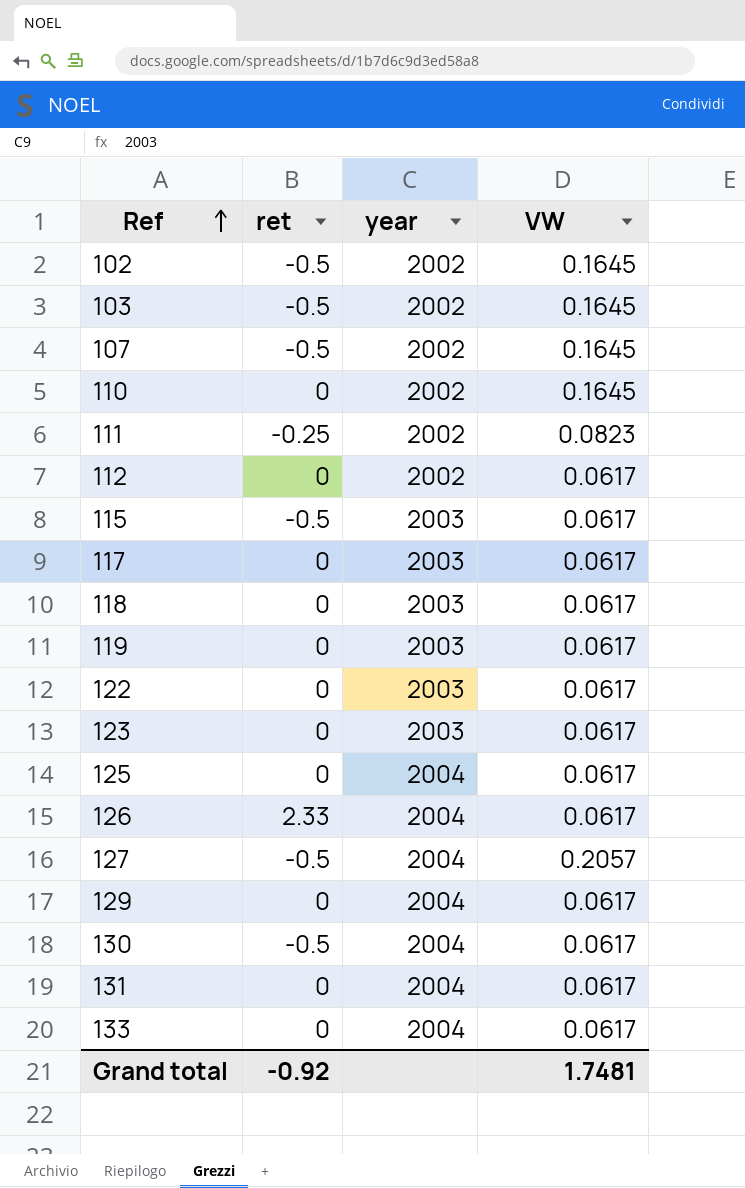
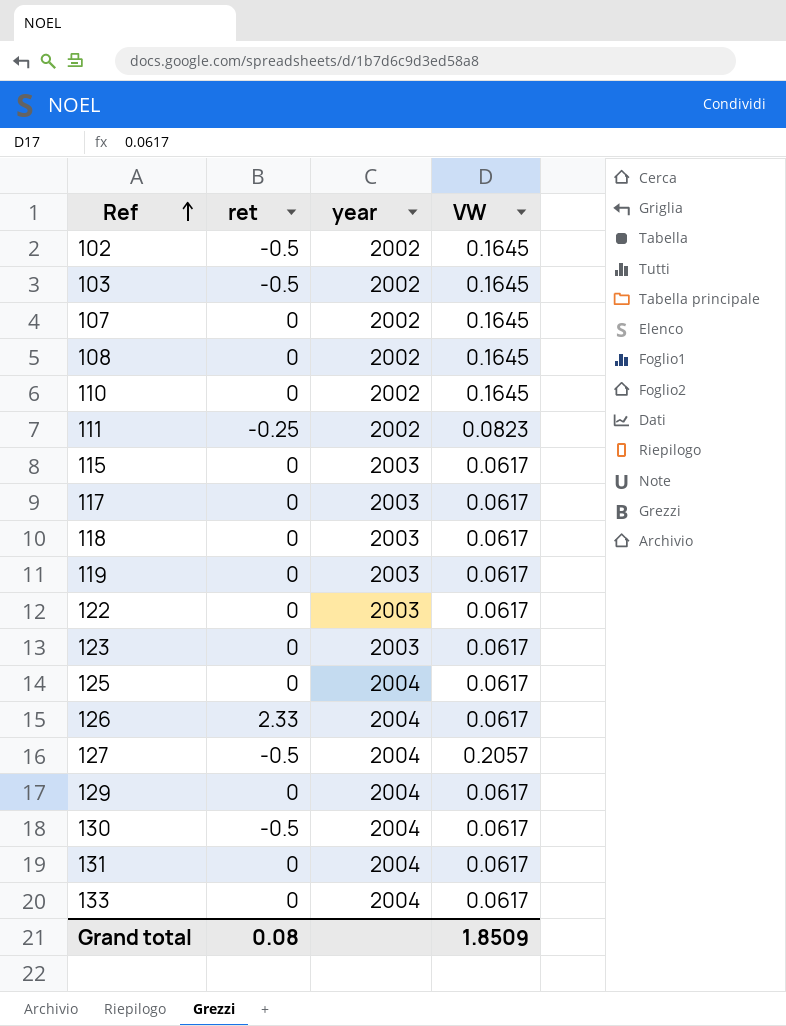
row 112: 0 | 2002 | 0.0617 -> none
107 | ret: -0.5 -> 0
row 108: none -> 0 | 2002 | 0.1645
115 | ret: -0.5 -> 0
Grand total | ret: -0.92 -> 0.08
Grand total | VW: 1.7481 -> 1.8509

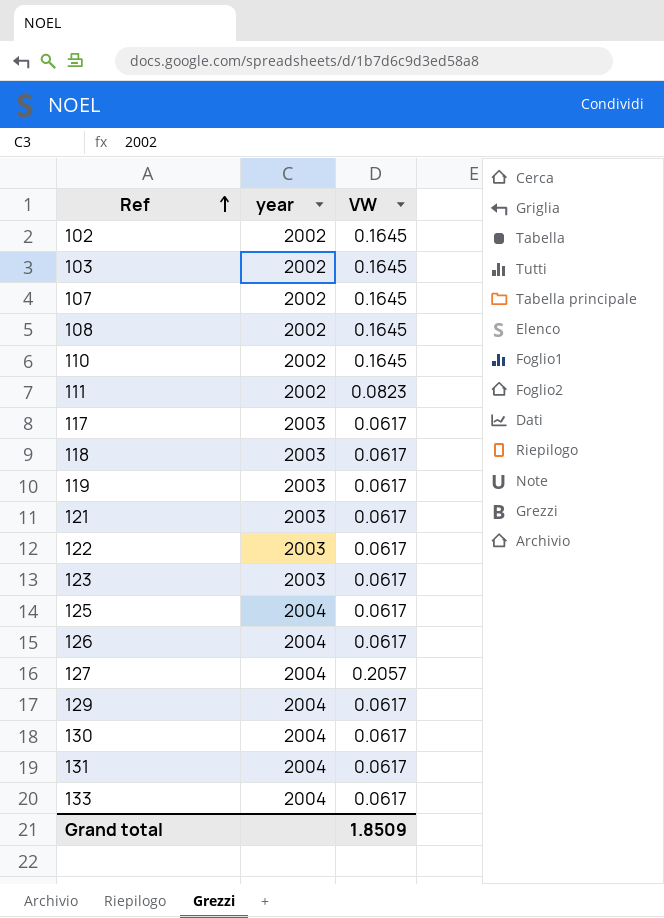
column ret | position: 2 -> none
row 115: 0 | 2003 | 0.0617 -> none
row 121: none -> 2003 | 0.0617

